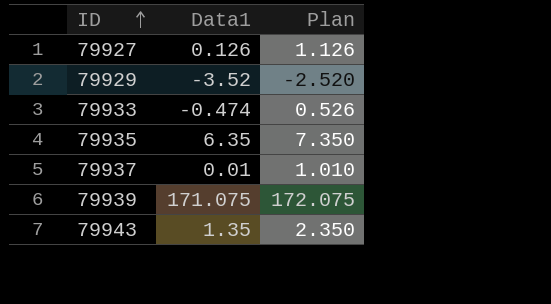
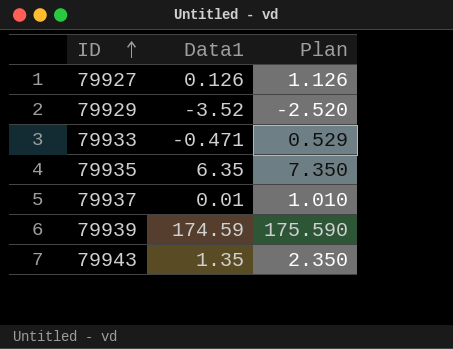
79933 | Data1: -0.474 -> -0.471
79933 | Plan: 0.526 -> 0.529
79939 | Data1: 171.075 -> 174.59
79939 | Plan: 172.075 -> 175.590

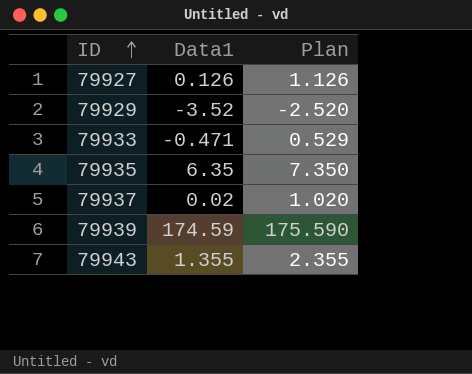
79937 | Data1: 0.01 -> 0.02
79937 | Plan: 1.010 -> 1.020
79943 | Data1: 1.35 -> 1.355
79943 | Plan: 2.350 -> 2.355

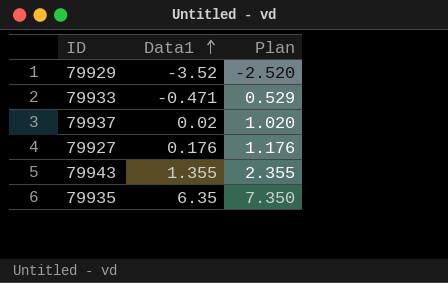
row order: ID ascending -> Data1 ascending
row 79939: 174.59 | 175.590 -> none
79927 | Data1: 0.126 -> 0.176
79927 | Plan: 1.126 -> 1.176

